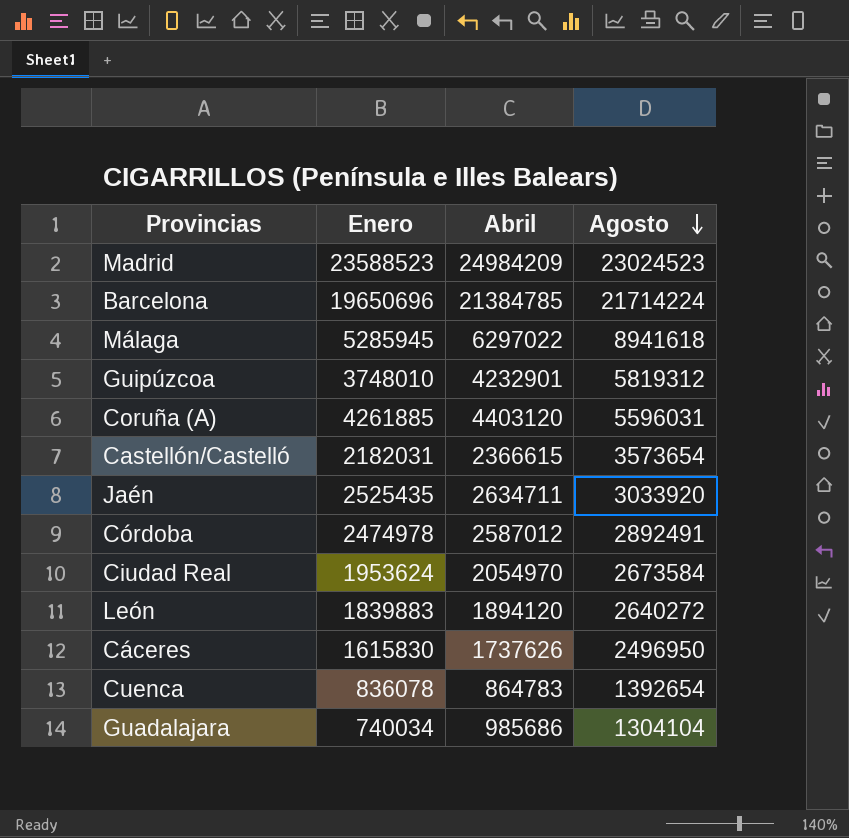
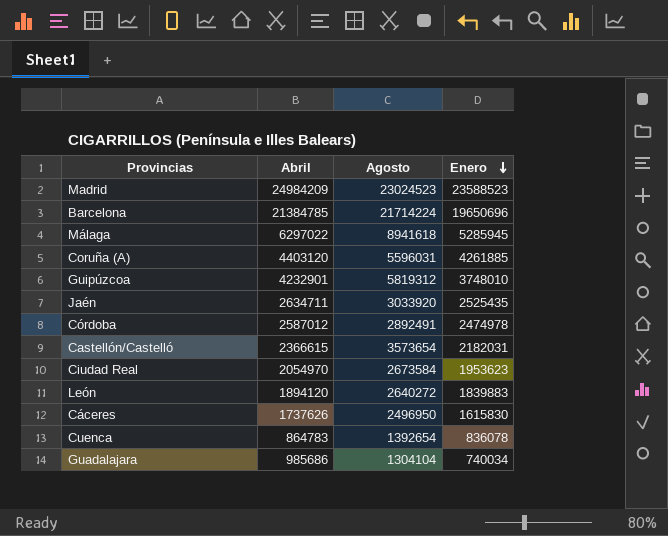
row order: Agosto descending -> Enero descending
column Enero | position: 2 -> 4
Ciudad Real | Enero: 1953624 -> 1953623

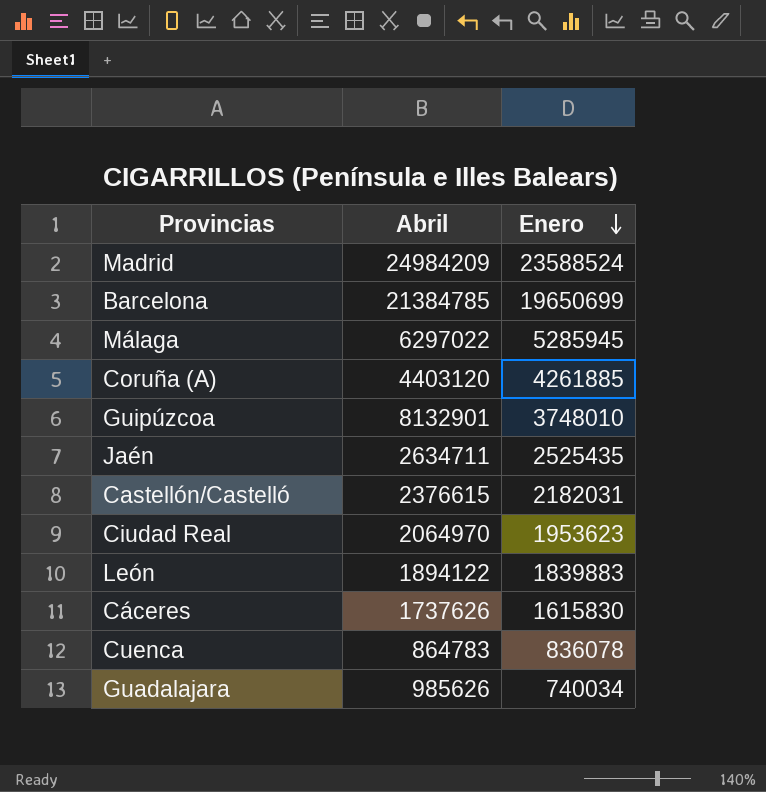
column Agosto | position: 3 -> none
row Córdoba: 2587012 | 2892491 | 2474978 -> none
Madrid | Enero: 23588523 -> 23588524
Barcelona | Enero: 19650696 -> 19650699
Guipúzcoa | Abril: 4232901 -> 8132901
Castellón/Castelló | Abril: 2366615 -> 2376615
Ciudad Real | Abril: 2054970 -> 2064970
León | Abril: 1894120 -> 1894122
Guadalajara | Abril: 985686 -> 985626

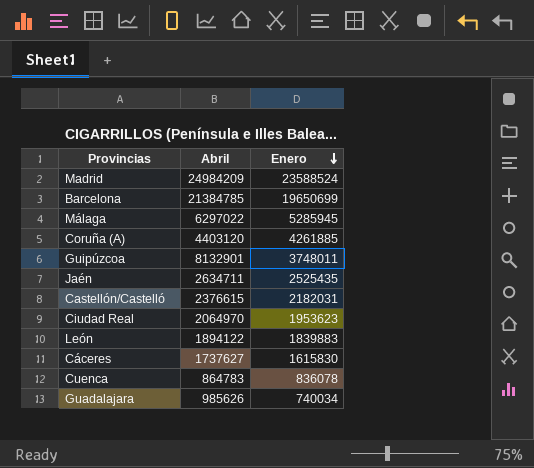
Guipúzcoa | Enero: 3748010 -> 3748011
Cáceres | Abril: 1737626 -> 1737627

